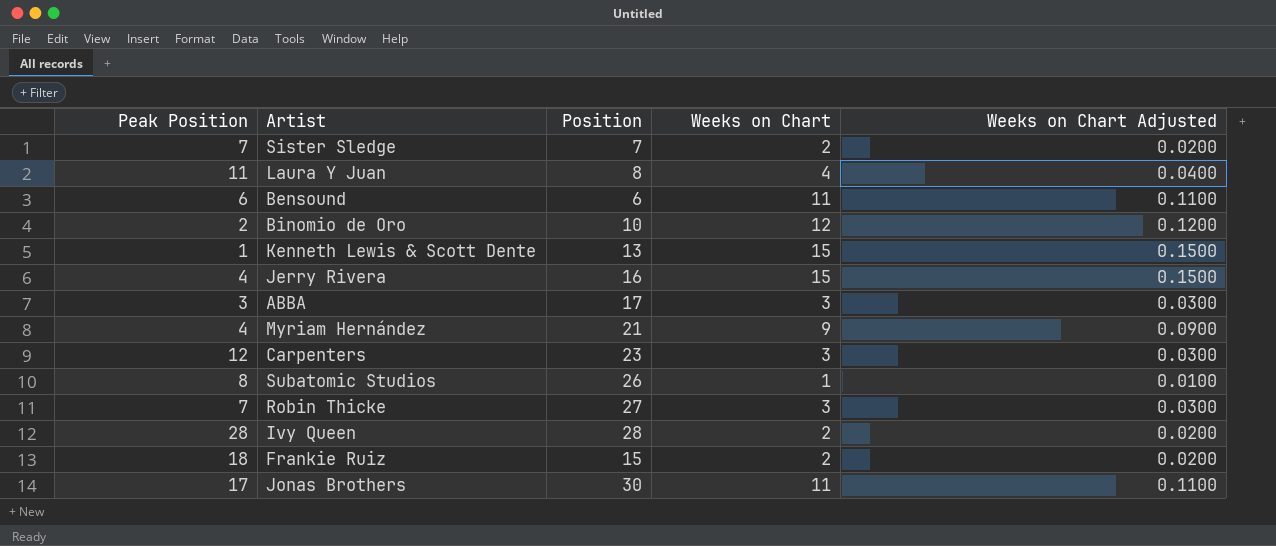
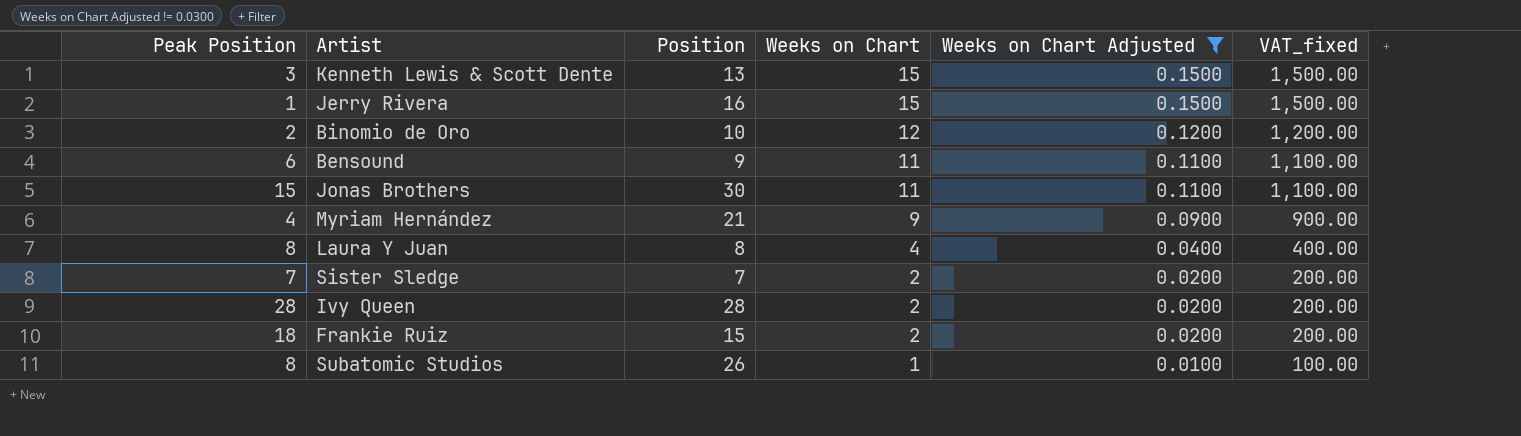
filter: none -> Weeks on Chart Adjusted != 0.0300
row order: none -> Weeks on Chart descending
column VAT_fixed | formula: none -> [Weeks on Chart] * 100
Kenneth Lewis & Scott Dente | Peak Position: 1 -> 3
Jerry Rivera | Peak Position: 4 -> 1
Bensound | Position: 6 -> 9
Jonas Brothers | Peak Position: 17 -> 15
Laura Y Juan | Peak Position: 11 -> 8

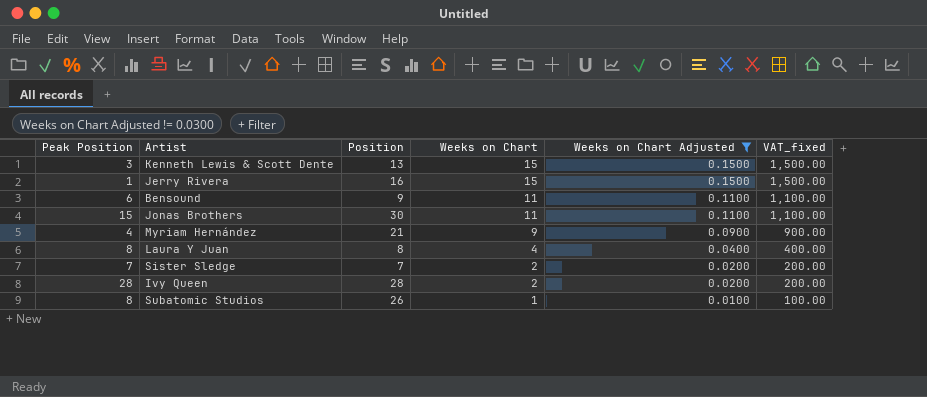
row Binomio de Oro: 2 | 10 | 12 | 0.1200 | 1,200.00 -> none
row Frankie Ruiz: 18 | 15 | 2 | 0.0200 | 200.00 -> none

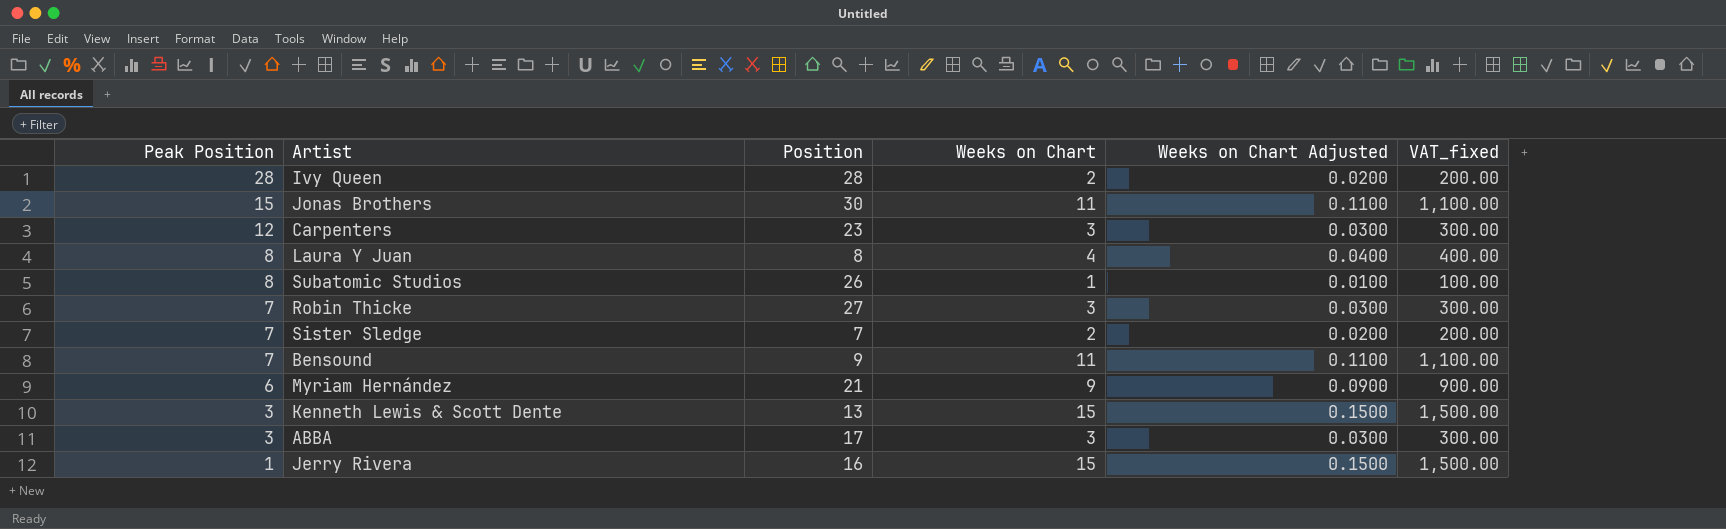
filter: Weeks on Chart Adjusted != 0.0300 -> none
row order: Weeks on Chart descending -> Peak Position descending
Bensound | Peak Position: 6 -> 7
Myriam Hernández | Peak Position: 4 -> 6

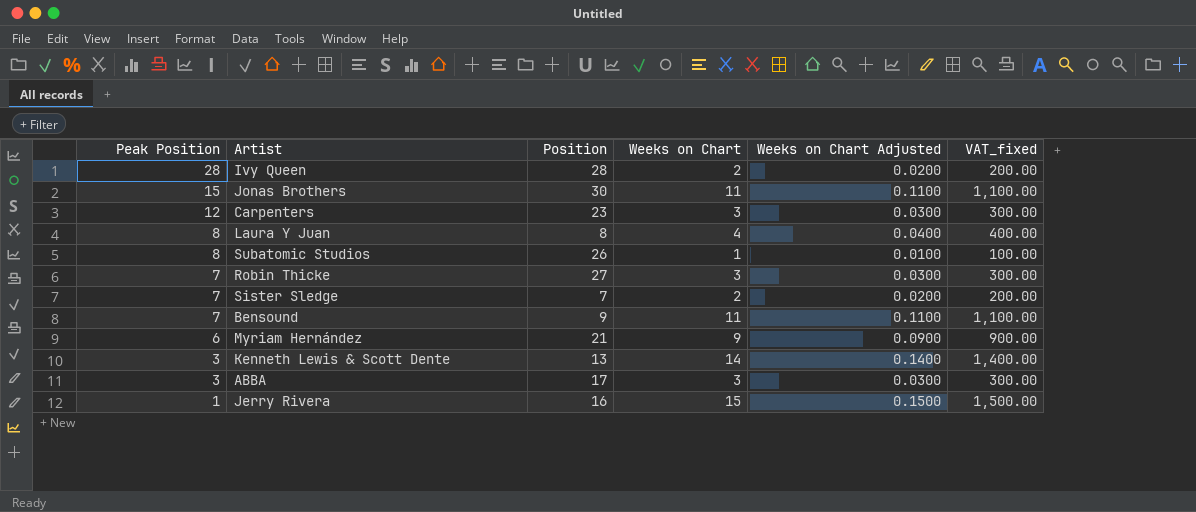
Kenneth Lewis & Scott Dente | Weeks on Chart: 15 -> 14
Kenneth Lewis & Scott Dente | Weeks on Chart Adjusted: 0.1500 -> 0.1400
Kenneth Lewis & Scott Dente | VAT_fixed: 1,500.00 -> 1,400.00

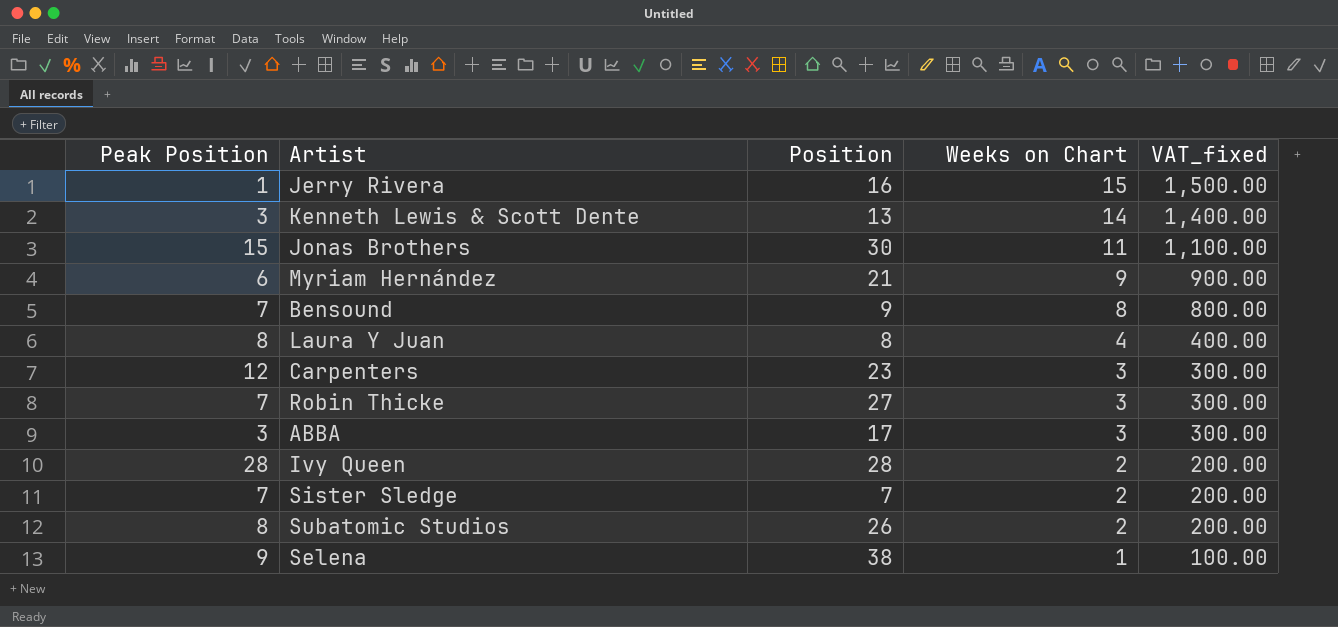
row order: Peak Position descending -> Weeks on Chart descending
column Weeks on Chart Adjusted | formula: [Weeks on Chart] * 0.01 -> none
Bensound | Weeks on Chart: 11 -> 8
Bensound | VAT_fixed: 1,100.00 -> 800.00
Subatomic Studios | Weeks on Chart: 1 -> 2
Subatomic Studios | VAT_fixed: 100.00 -> 200.00
row Selena: none -> 9 | 38 | 1 | 100.00

